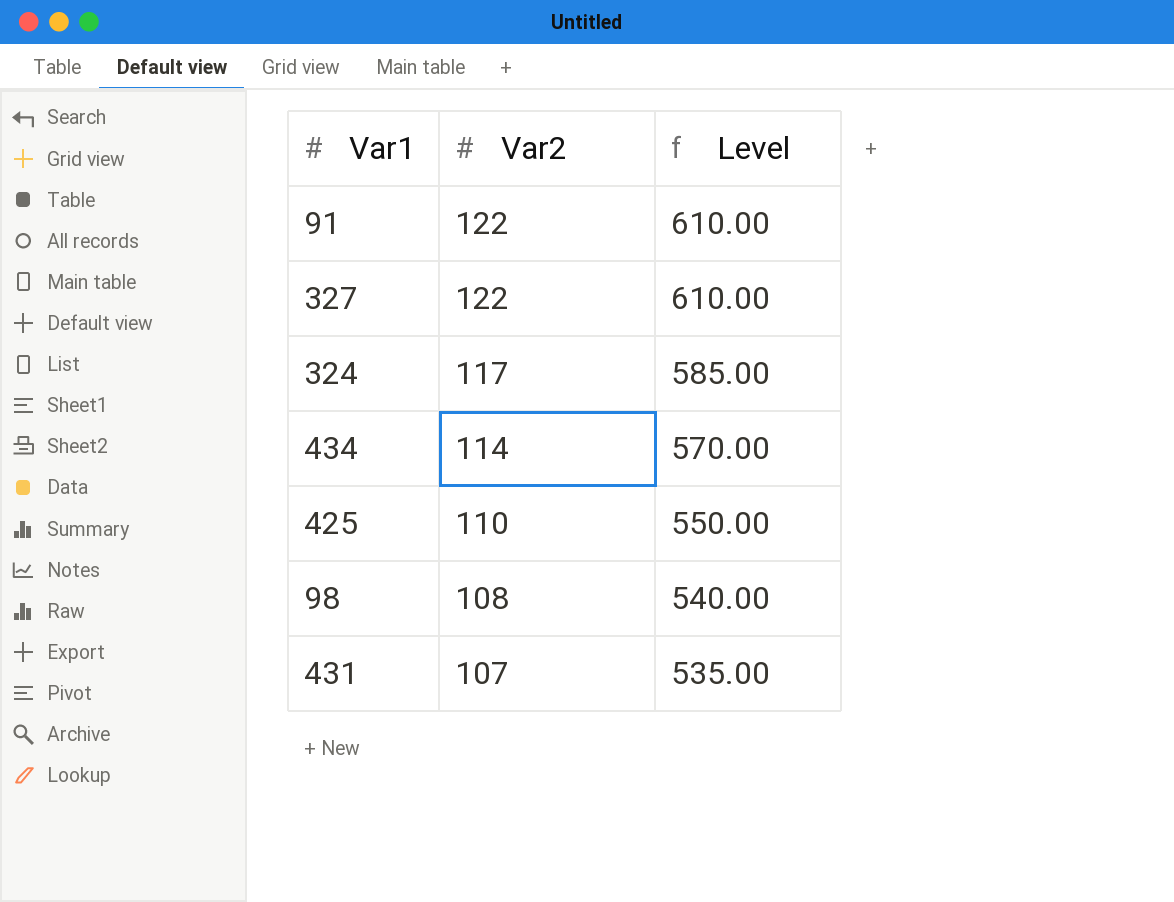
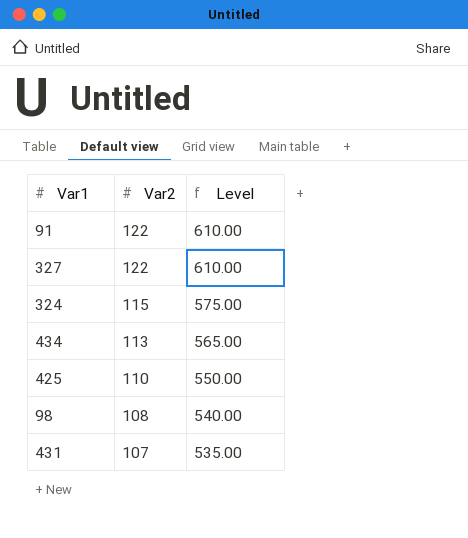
324 | Var2: 117 -> 115
324 | Level: 585.00 -> 575.00
434 | Var2: 114 -> 113
434 | Level: 570.00 -> 565.00

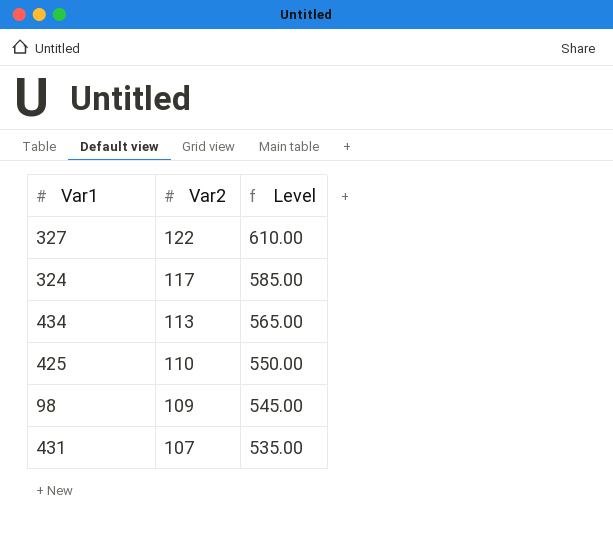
row 91: 122 | 610.00 -> none
324 | Var2: 115 -> 117
324 | Level: 575.00 -> 585.00
98 | Var2: 108 -> 109
98 | Level: 540.00 -> 545.00

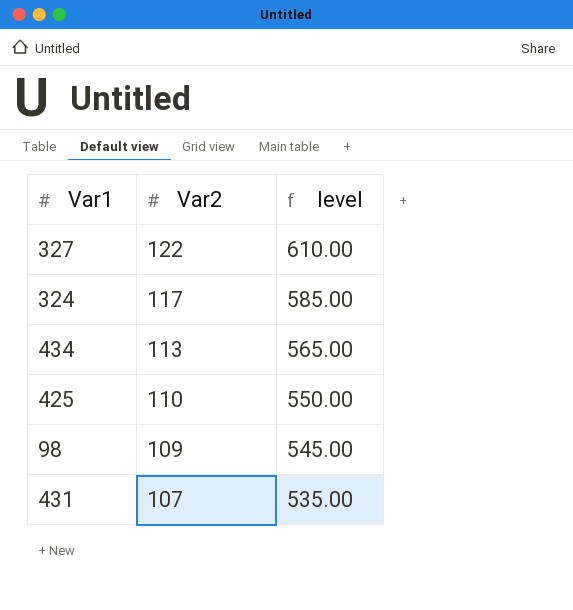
column name: Level -> level

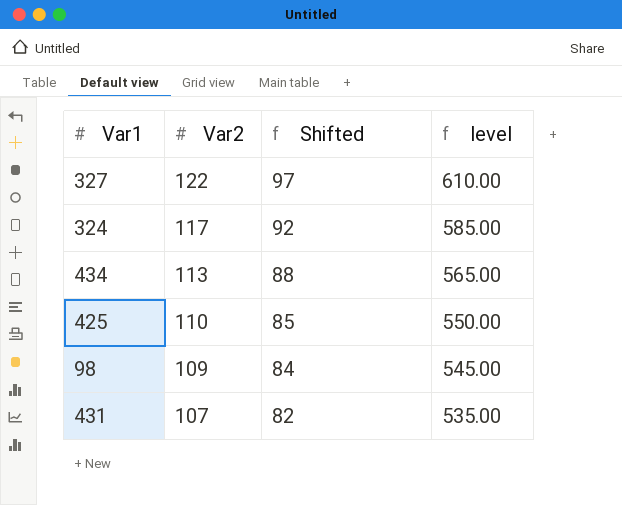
column Shifted | formula: none -> [Var2] - 25

